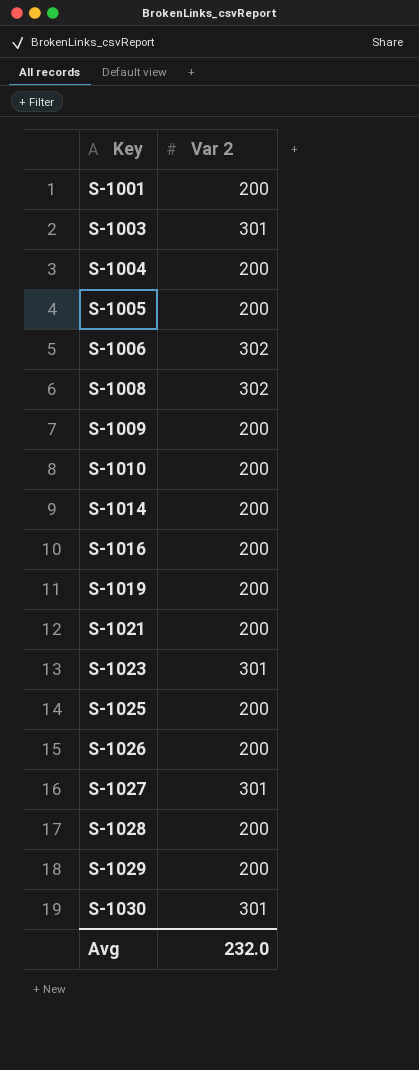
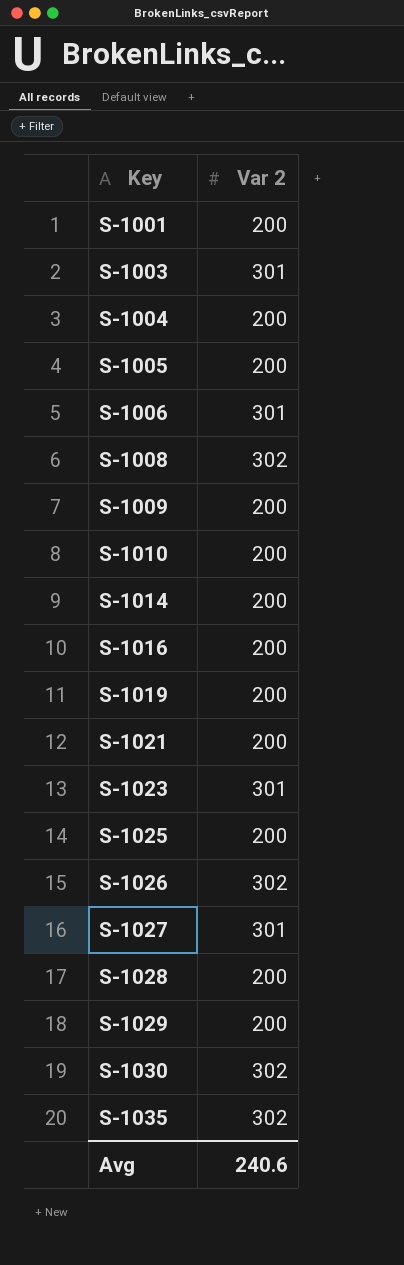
S-1006 | Var 2: 302 -> 301
S-1026 | Var 2: 200 -> 302
S-1030 | Var 2: 301 -> 302
row S-1035: none -> 302
Avg | Var 2: 232.0 -> 240.6

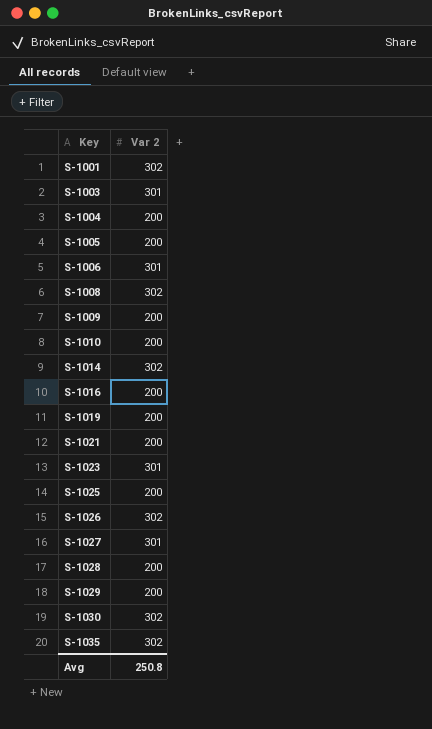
S-1001 | Var 2: 200 -> 302
S-1014 | Var 2: 200 -> 302
Avg | Var 2: 240.6 -> 250.8

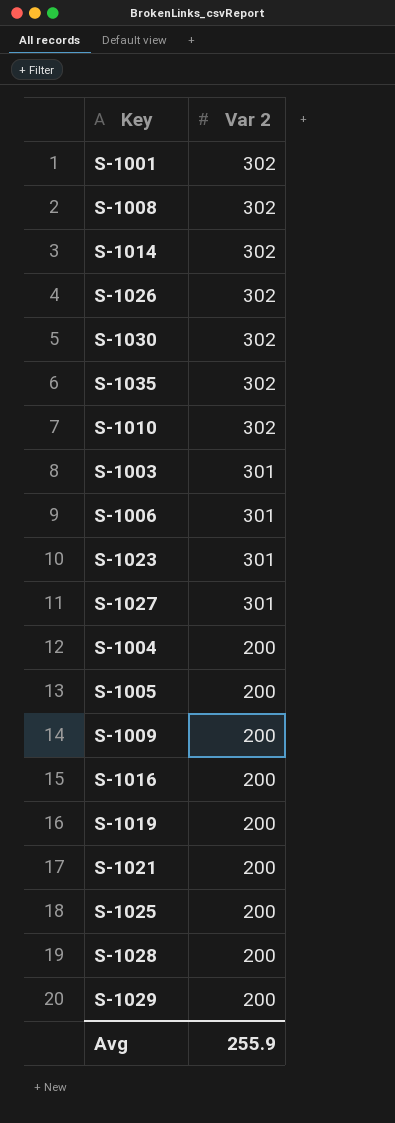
row order: Key ascending -> Var 2 descending
S-1010 | Var 2: 200 -> 302
Avg | Var 2: 250.8 -> 255.9

